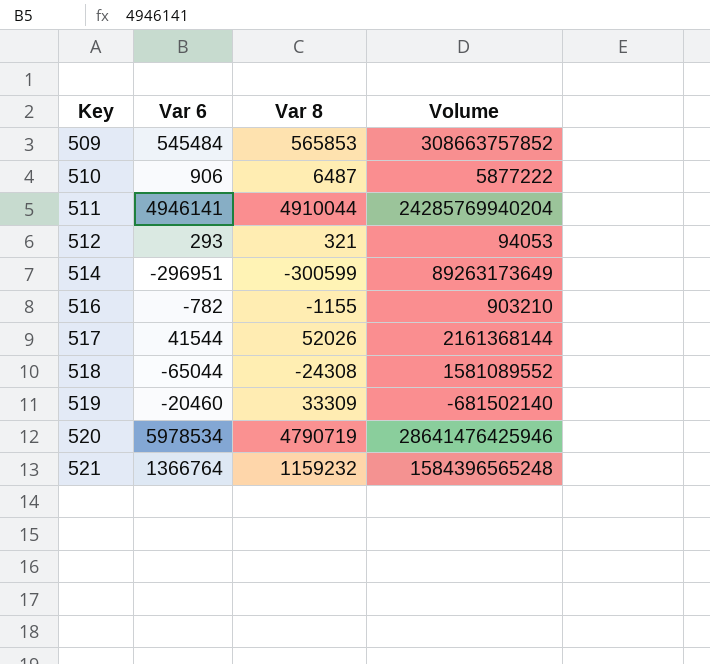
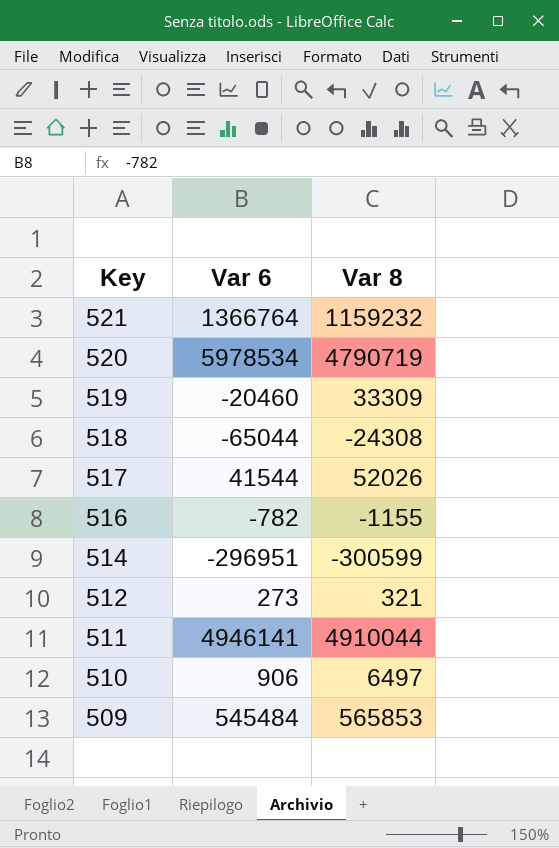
row order: Key ascending -> Key descending
column Volume | formula: [Var 6] * [Var 8] -> none
512 | Var 6: 293 -> 273
510 | Var 8: 6487 -> 6497

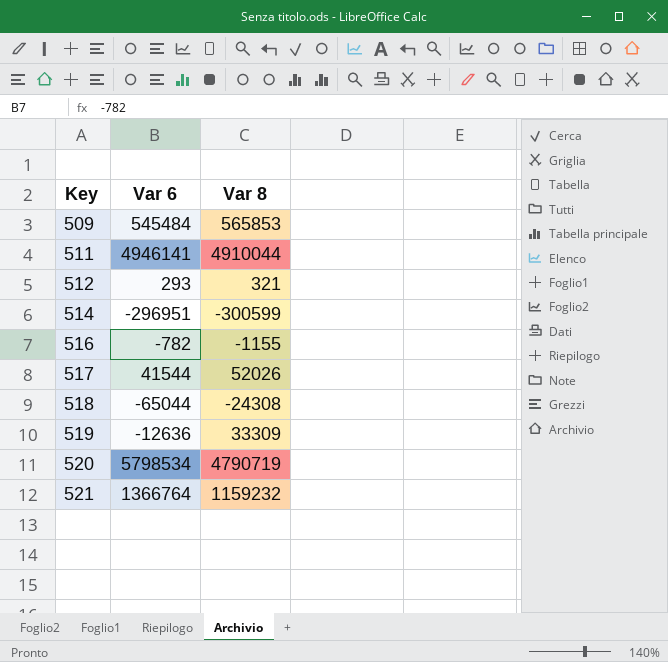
row order: Key descending -> Key ascending
row 510: 906 | 6497 -> none
512 | Var 6: 273 -> 293
519 | Var 6: -20460 -> -12636
520 | Var 6: 5978534 -> 5798534

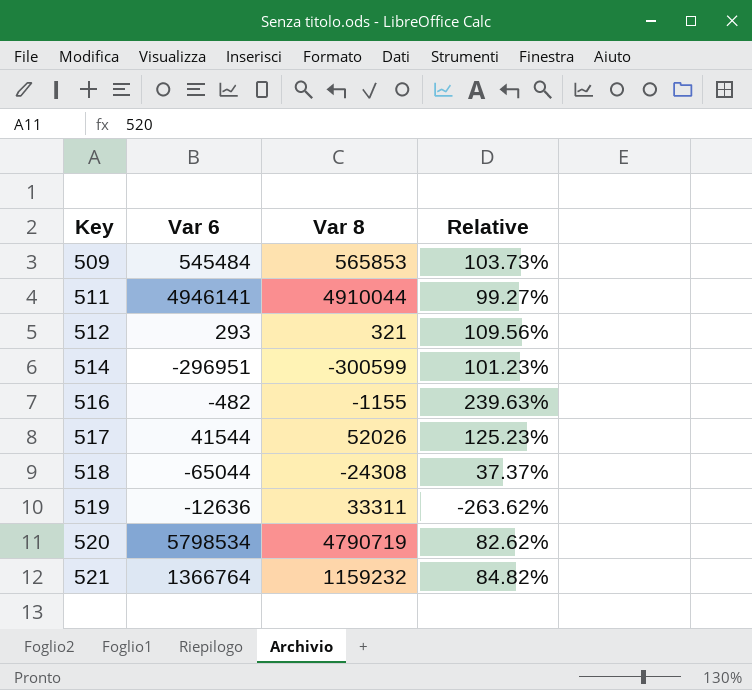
column Relative | formula: none -> [Var 8] / [Var 6]
516 | Var 6: -782 -> -482
519 | Var 8: 33309 -> 33311

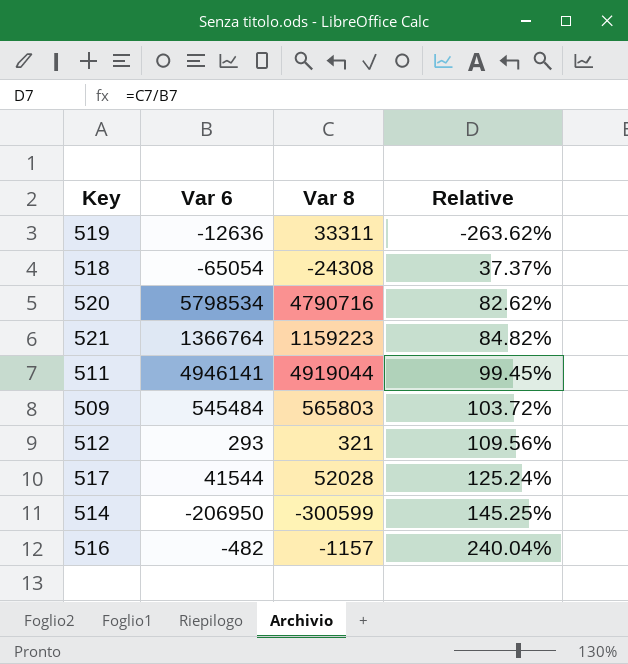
row order: Key ascending -> Relative ascending
518 | Var 6: -65044 -> -65054
520 | Var 8: 4790719 -> 4790716
521 | Var 8: 1159232 -> 1159223
511 | Var 8: 4910044 -> 4919044
511 | Relative: 99.27% -> 99.45%
509 | Var 8: 565853 -> 565803
509 | Relative: 103.73% -> 103.72%
517 | Var 8: 52026 -> 52028
517 | Relative: 125.23% -> 125.24%
514 | Var 6: -296951 -> -206950
514 | Relative: 101.23% -> 145.25%
516 | Var 8: -1155 -> -1157
516 | Relative: 239.63% -> 240.04%

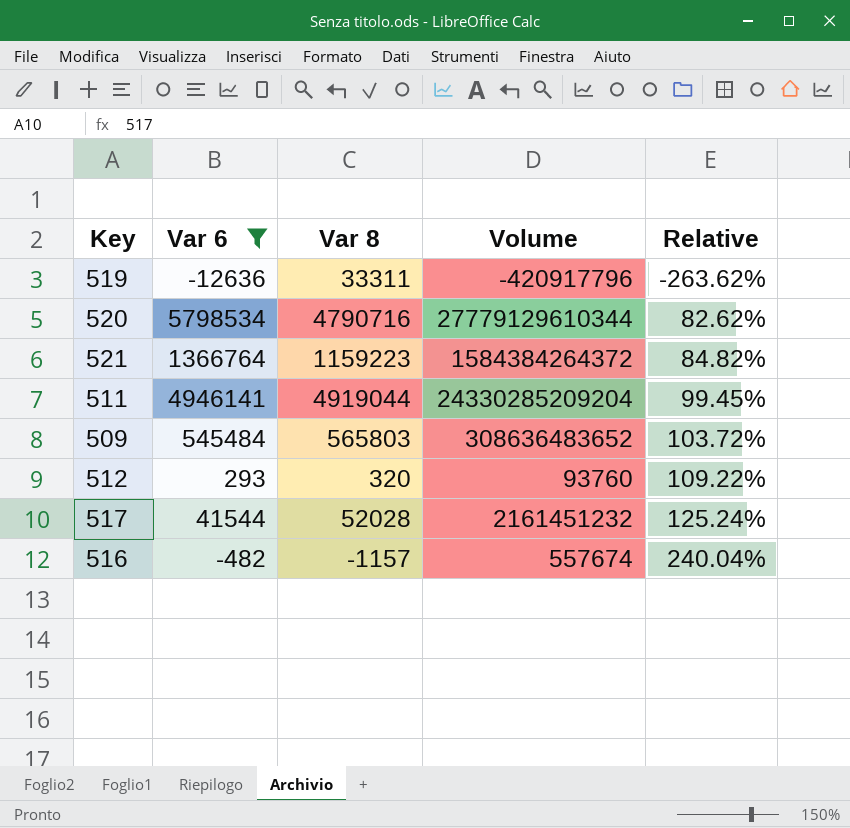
filter: none -> Var 6 >= -12636
column Volume | formula: none -> [Var 6] * [Var 8]
512 | Var 8: 321 -> 320
512 | Relative: 109.56% -> 109.22%

